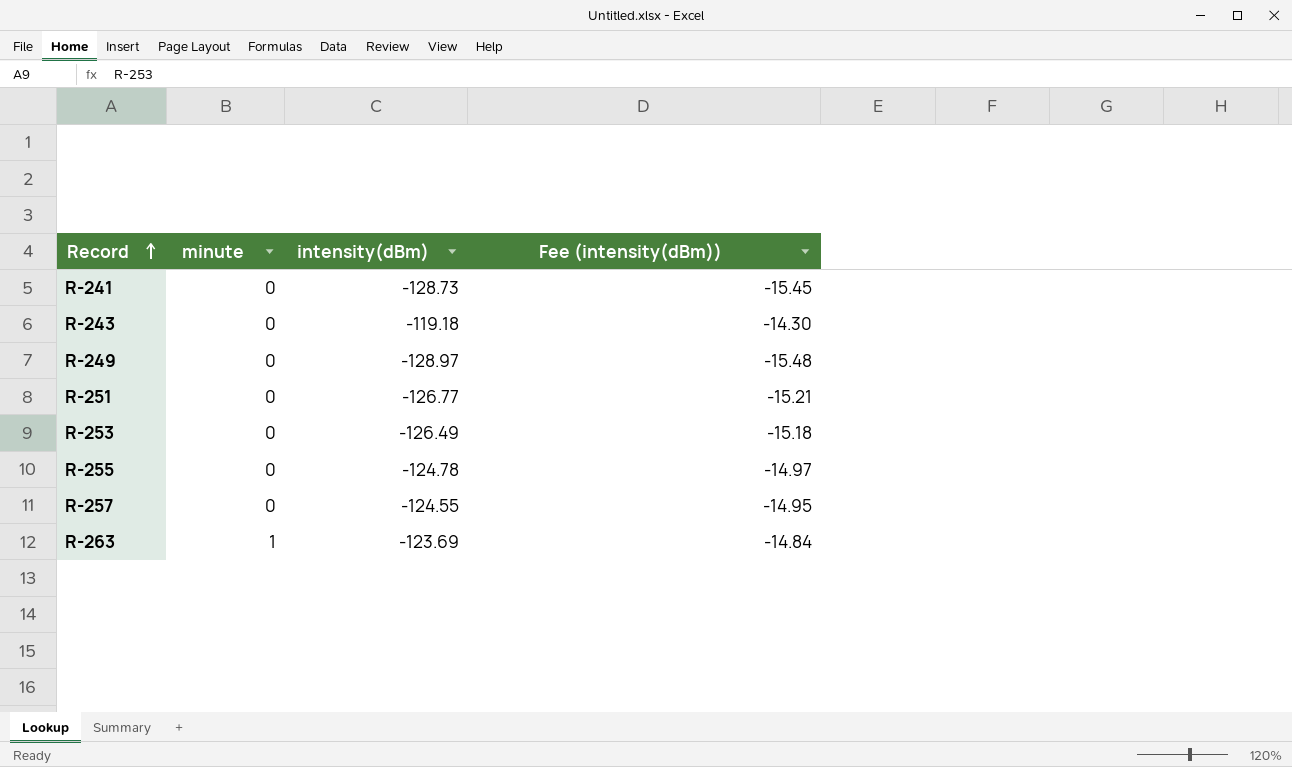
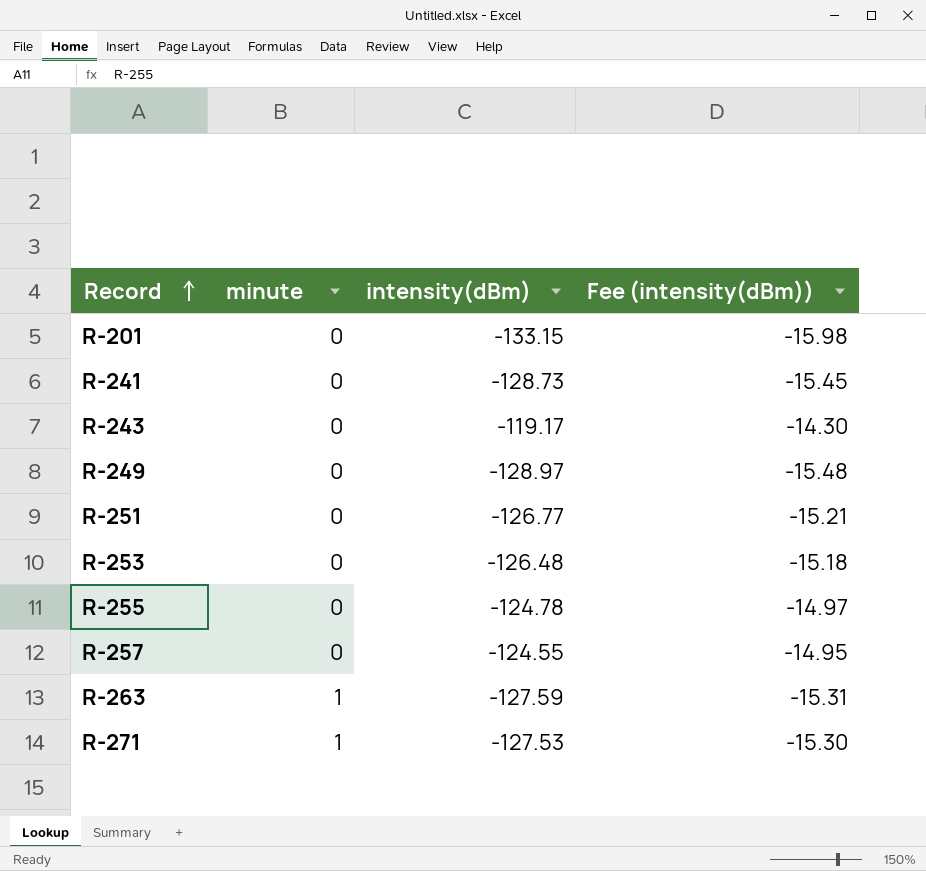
row R-201: none -> 0 | -133.15 | -15.98
R-243 | intensity(dBm): -119.18 -> -119.17
R-253 | intensity(dBm): -126.49 -> -126.48
R-263 | intensity(dBm): -123.69 -> -127.59
R-263 | Fee (intensity(dBm)): -14.84 -> -15.31
row R-271: none -> 1 | -127.53 | -15.30

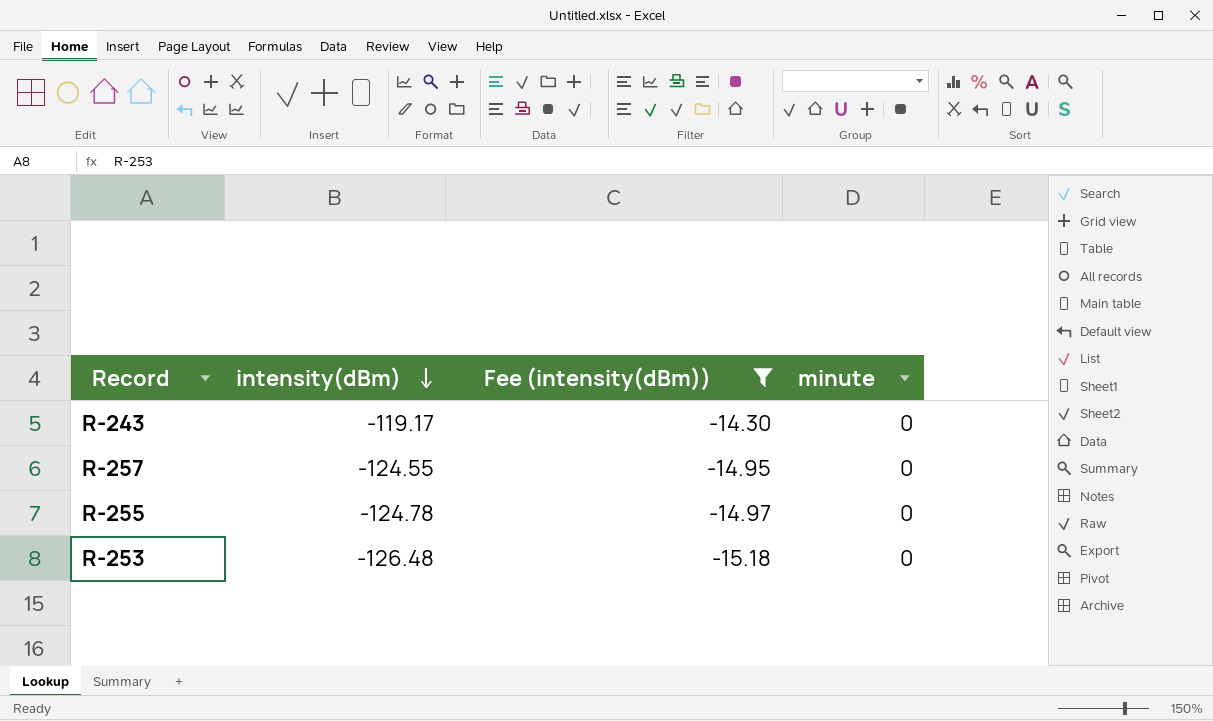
filter: none -> Fee (intensity(dBm)) >= -15.18
row order: Record ascending -> intensity(dBm) descending
column minute | position: 2 -> 4

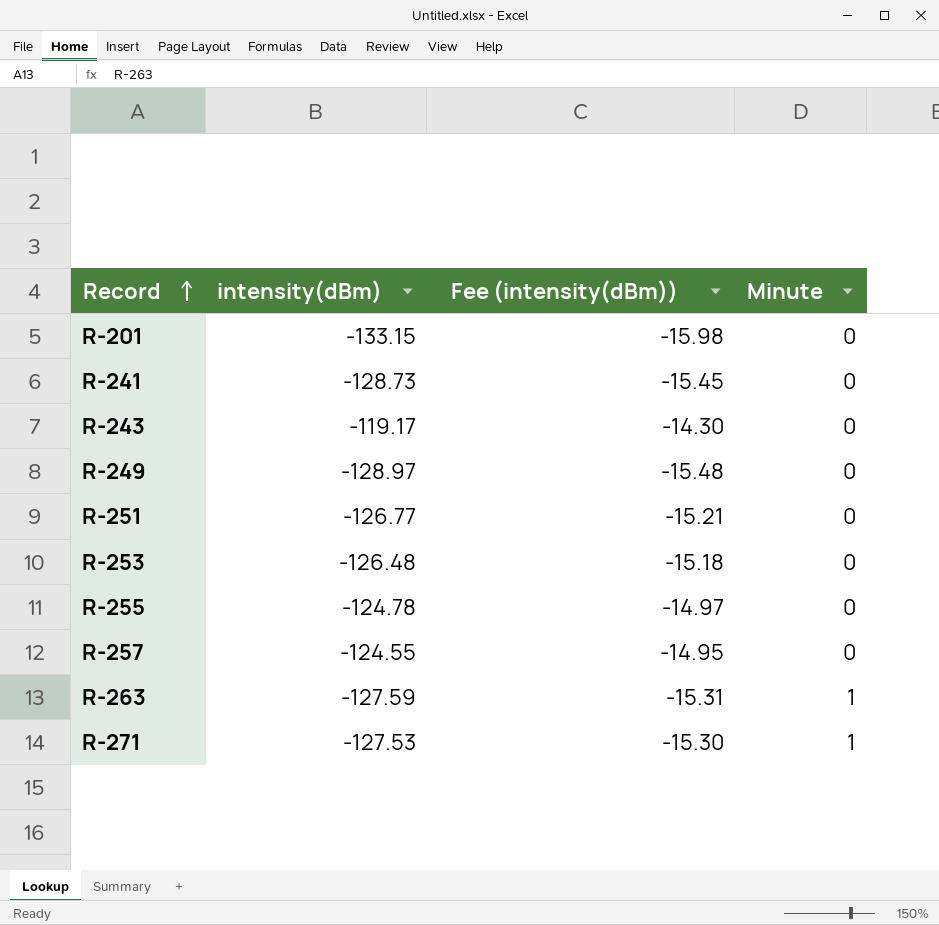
filter: Fee (intensity(dBm)) >= -15.18 -> none
row order: intensity(dBm) descending -> Record ascending
column name: minute -> Minute

